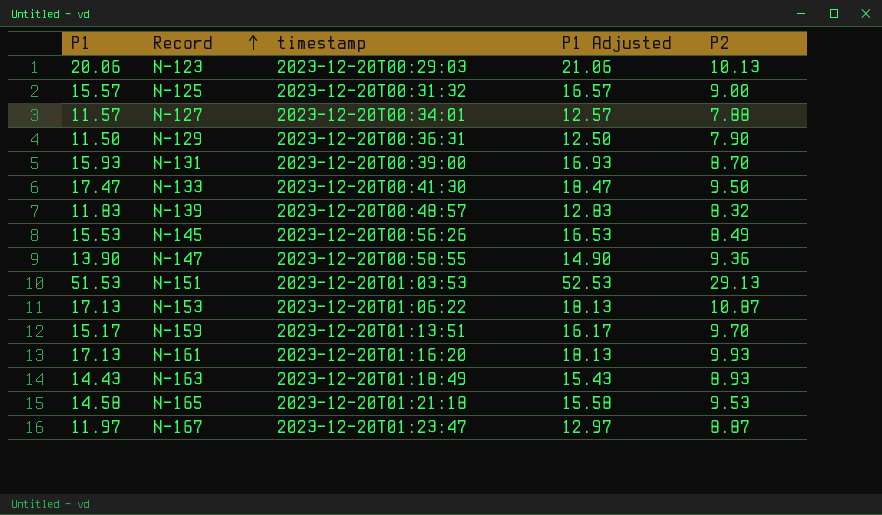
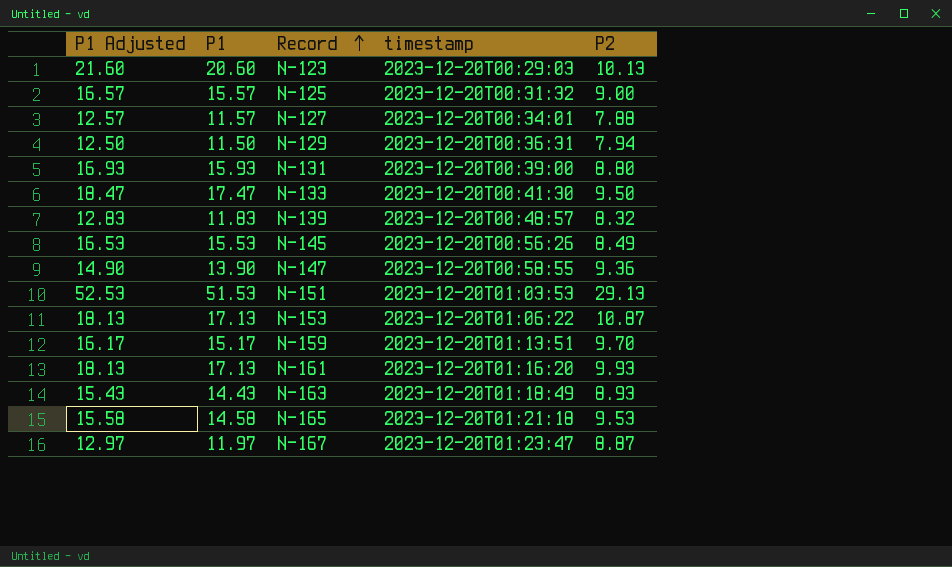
column P1 Adjusted | position: 4 -> 1
N-123 | P1 Adjusted: 21.06 -> 21.60
N-123 | P1: 20.06 -> 20.60
N-129 | P2: 7.90 -> 7.94
N-131 | P2: 8.70 -> 8.80

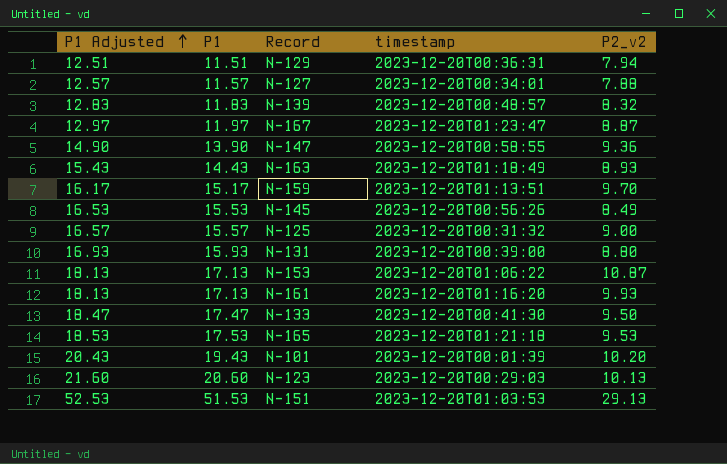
row order: Record ascending -> P1 Adjusted ascending
column name: P2 -> P2_v2
N-129 | P1 Adjusted: 12.50 -> 12.51
N-129 | P1: 11.50 -> 11.51
N-165 | P1 Adjusted: 15.58 -> 18.53
N-165 | P1: 14.58 -> 17.53
row N-101: none -> 20.43 | 19.43 | 2023-12-20T00:01:39 | 10.20

